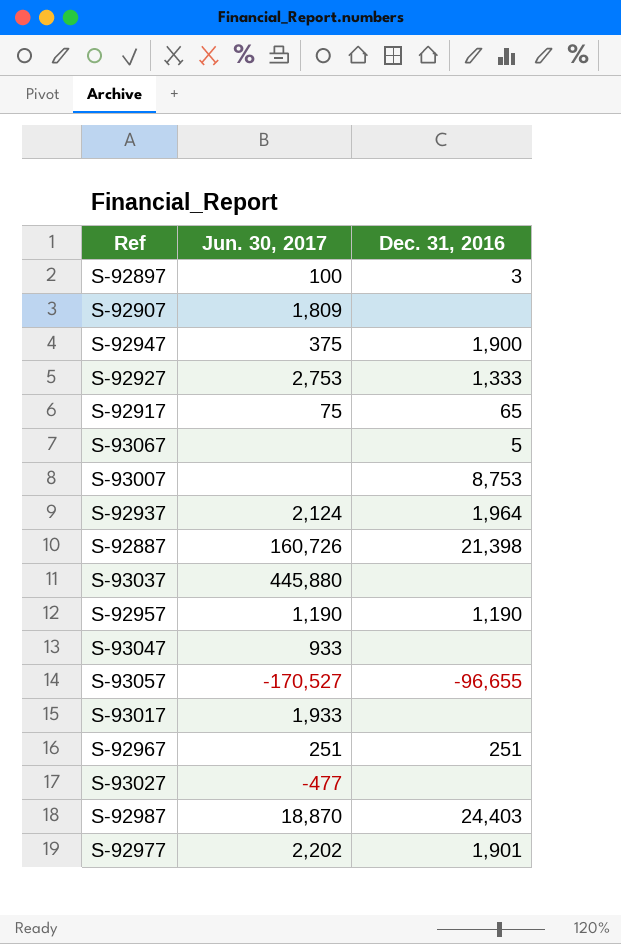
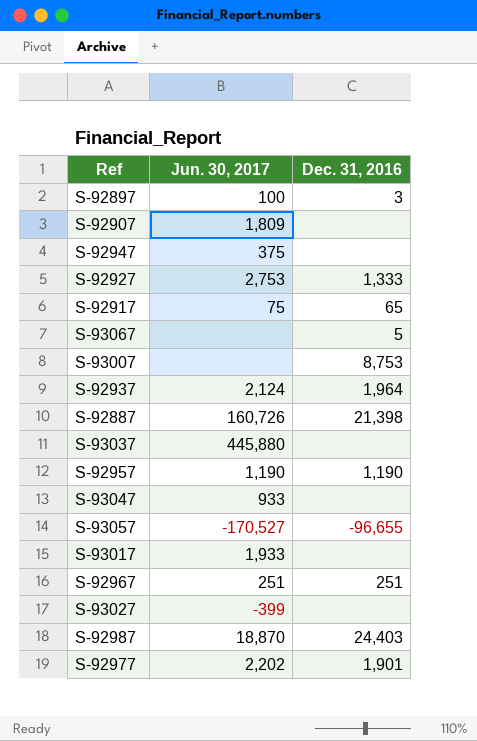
S-92947 | Dec. 31, 2016: 1,900 -> none
S-93027 | Jun. 30, 2017: -477 -> -399

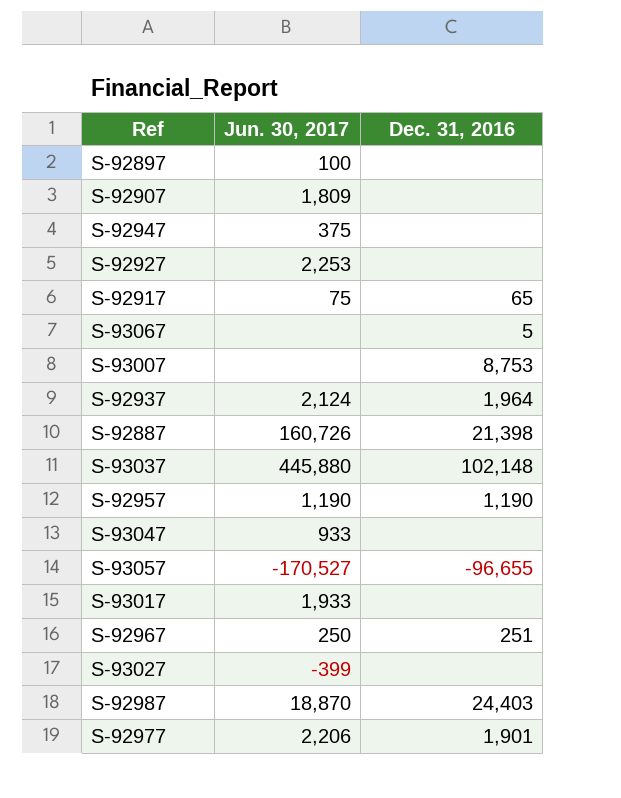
S-92897 | Dec. 31, 2016: 3 -> none
S-92927 | Jun. 30, 2017: 2,753 -> 2,253
S-92927 | Dec. 31, 2016: 1,333 -> none
S-93037 | Dec. 31, 2016: none -> 102,148
S-92967 | Jun. 30, 2017: 251 -> 250
S-92977 | Jun. 30, 2017: 2,202 -> 2,206

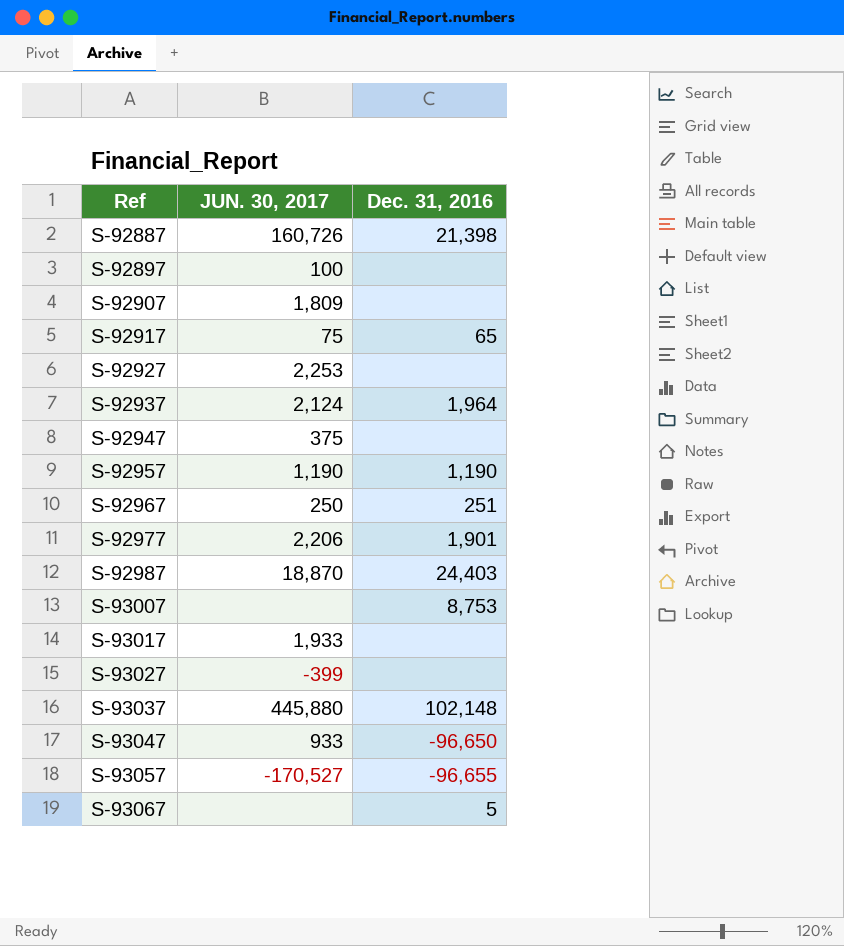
row order: none -> Ref ascending
column name: Jun. 30, 2017 -> JUN. 30, 2017
S-93047 | Dec. 31, 2016: none -> -96,650

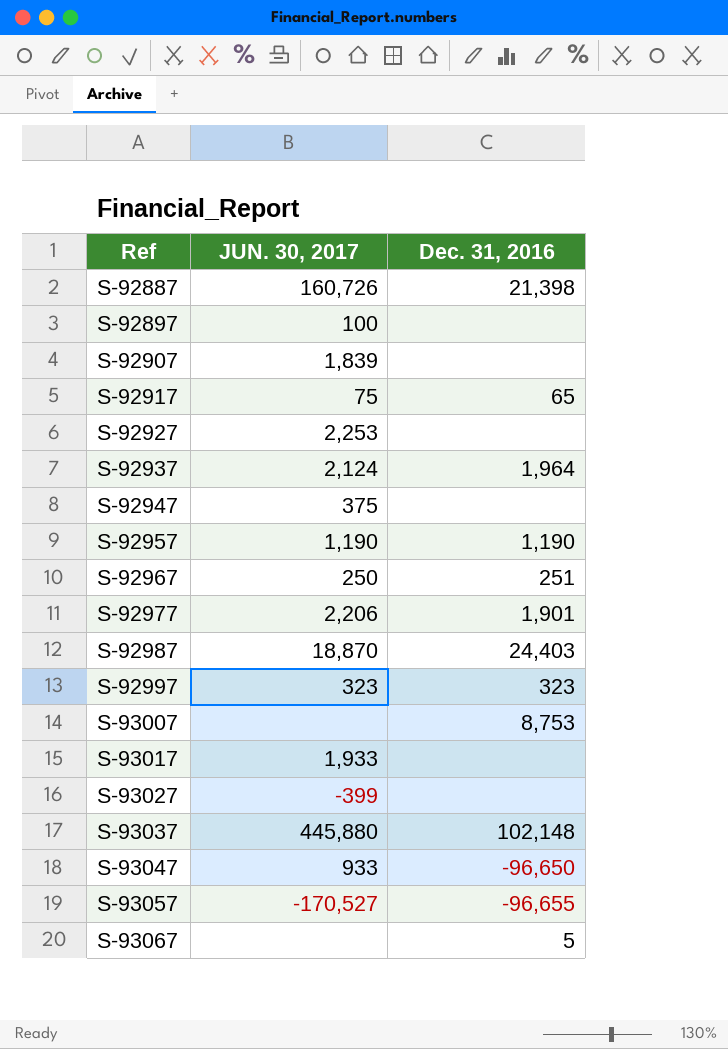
S-92907 | JUN. 30, 2017: 1,809 -> 1,839
row S-92997: none -> 323 | 323

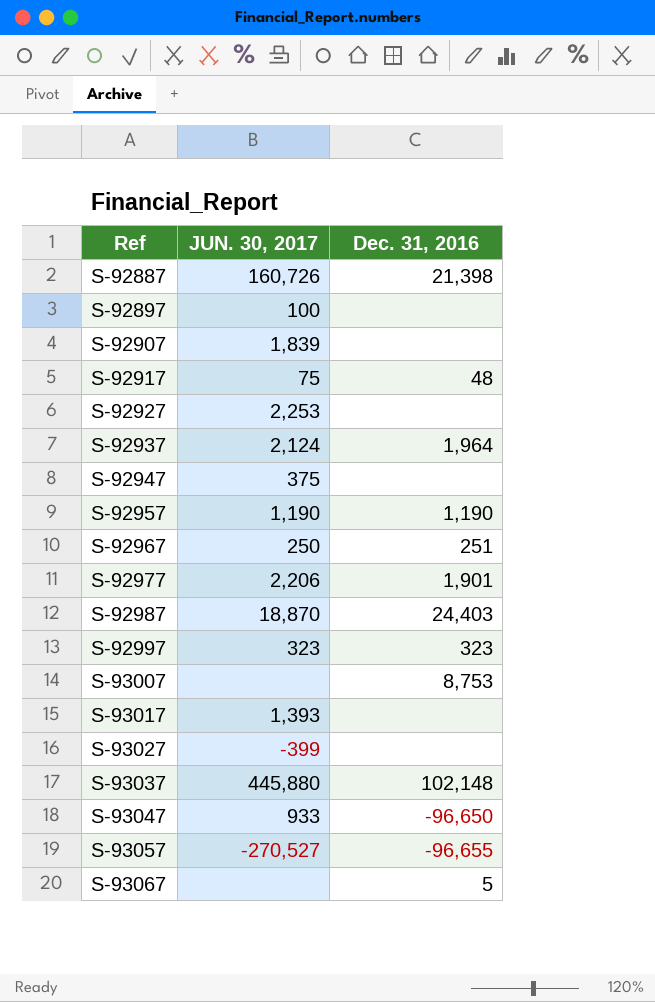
S-92917 | Dec. 31, 2016: 65 -> 48
S-93017 | JUN. 30, 2017: 1,933 -> 1,393
S-93057 | JUN. 30, 2017: -170,527 -> -270,527

